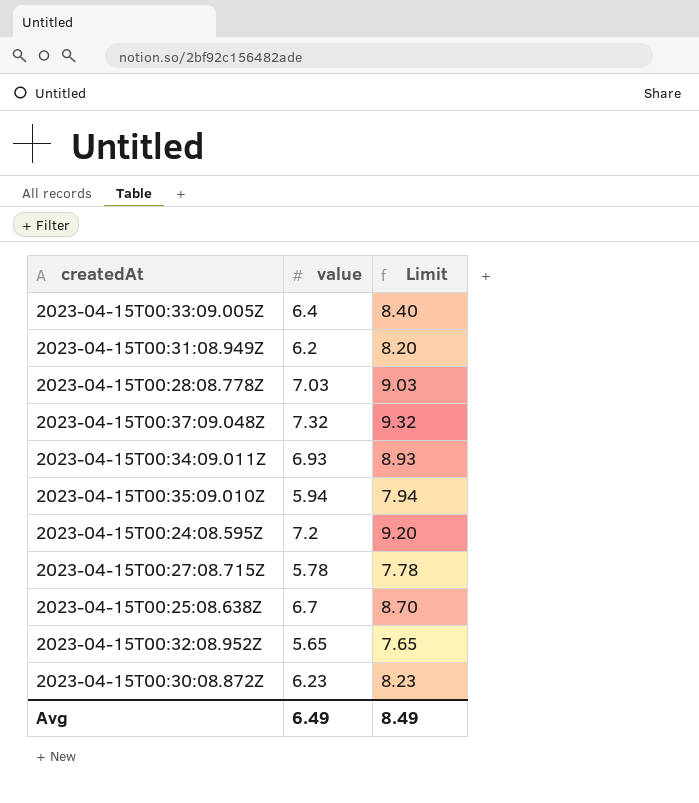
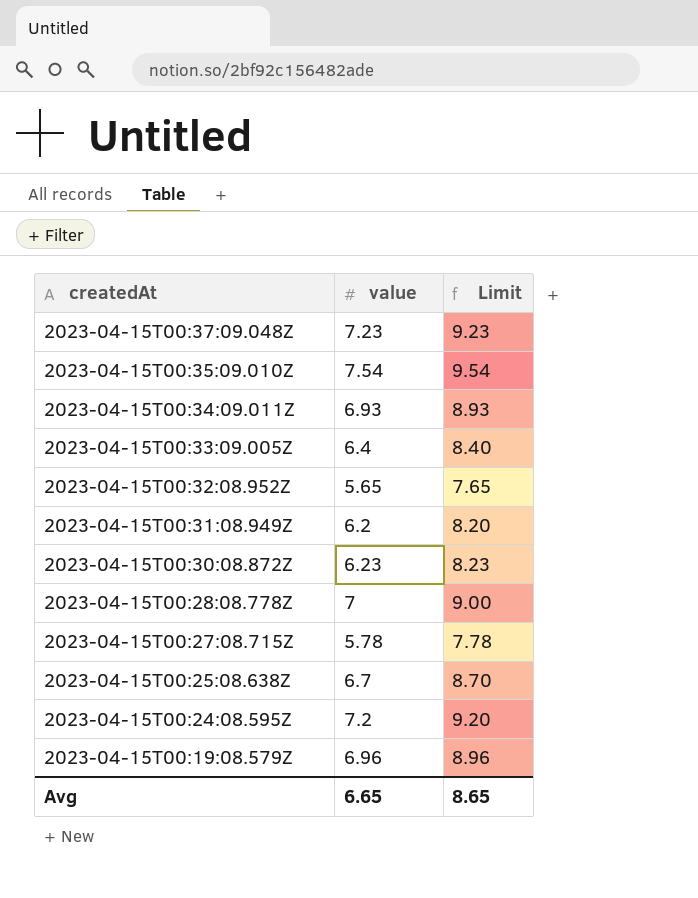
row order: none -> createdAt descending
2023-04-15T00:37:09.048Z | value: 7.32 -> 7.23
2023-04-15T00:37:09.048Z | Limit: 9.32 -> 9.23
2023-04-15T00:35:09.010Z | value: 5.94 -> 7.54
2023-04-15T00:35:09.010Z | Limit: 7.94 -> 9.54
2023-04-15T00:28:08.778Z | value: 7.03 -> 7
2023-04-15T00:28:08.778Z | Limit: 9.03 -> 9.00
row 2023-04-15T00:19:08.579Z: none -> 6.96 | 8.96
Avg | value: 6.49 -> 6.65
Avg | Limit: 8.49 -> 8.65

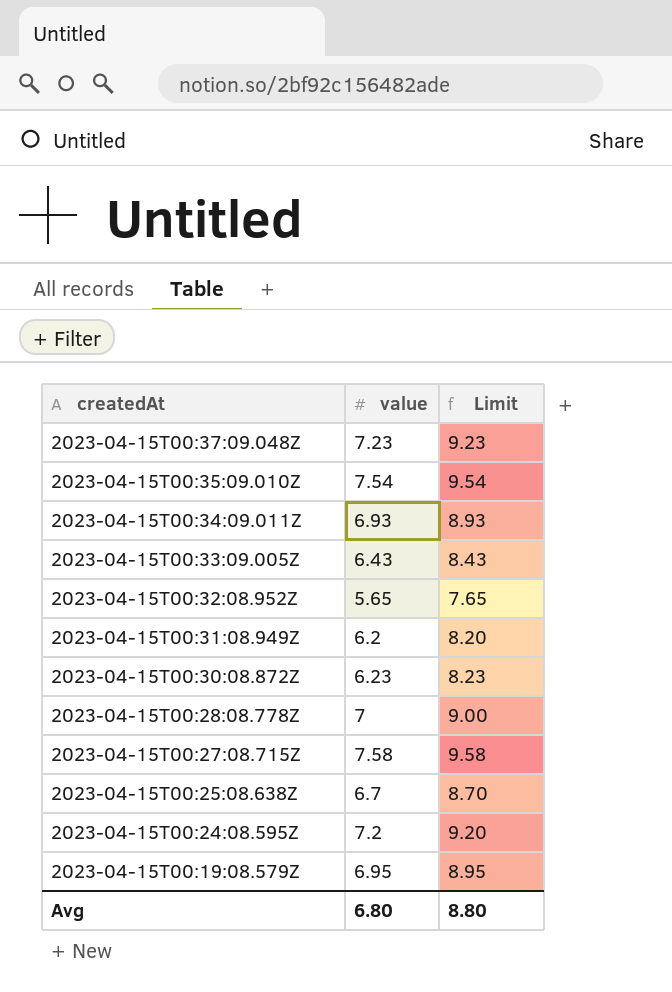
2023-04-15T00:33:09.005Z | value: 6.4 -> 6.43
2023-04-15T00:33:09.005Z | Limit: 8.40 -> 8.43
2023-04-15T00:27:08.715Z | value: 5.78 -> 7.58
2023-04-15T00:27:08.715Z | Limit: 7.78 -> 9.58
2023-04-15T00:19:08.579Z | value: 6.96 -> 6.95
2023-04-15T00:19:08.579Z | Limit: 8.96 -> 8.95
Avg | value: 6.65 -> 6.80
Avg | Limit: 8.65 -> 8.80

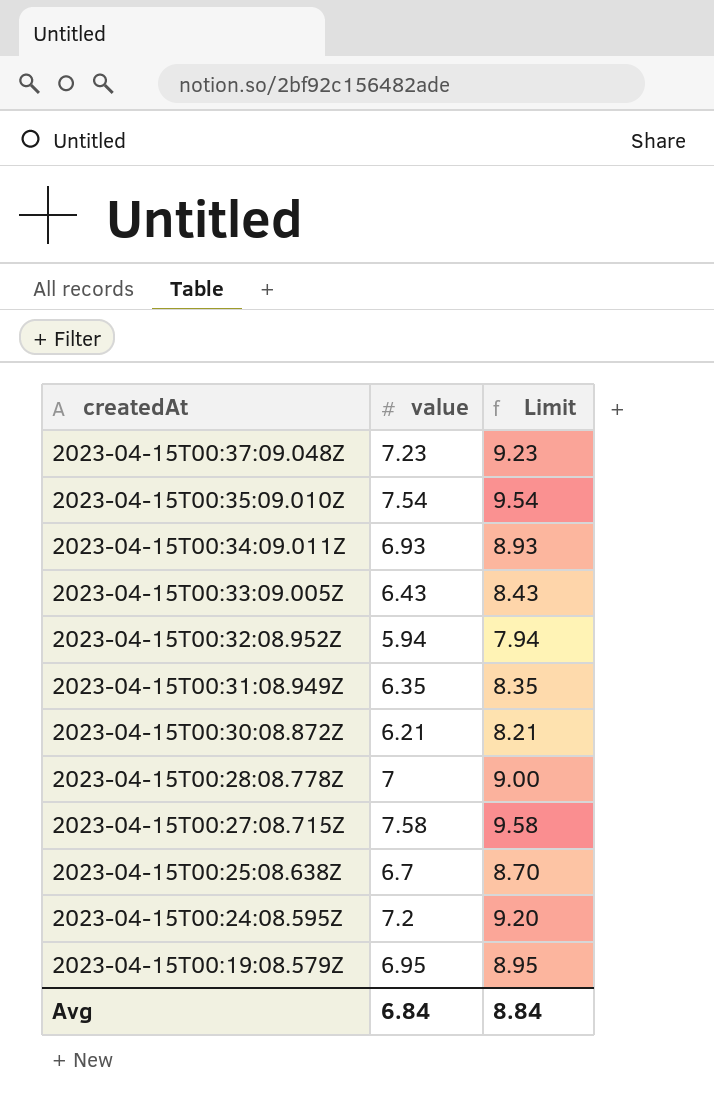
2023-04-15T00:32:08.952Z | value: 5.65 -> 5.94
2023-04-15T00:32:08.952Z | Limit: 7.65 -> 7.94
2023-04-15T00:31:08.949Z | value: 6.2 -> 6.35
2023-04-15T00:31:08.949Z | Limit: 8.20 -> 8.35
2023-04-15T00:30:08.872Z | value: 6.23 -> 6.21
2023-04-15T00:30:08.872Z | Limit: 8.23 -> 8.21
Avg | value: 6.80 -> 6.84
Avg | Limit: 8.80 -> 8.84

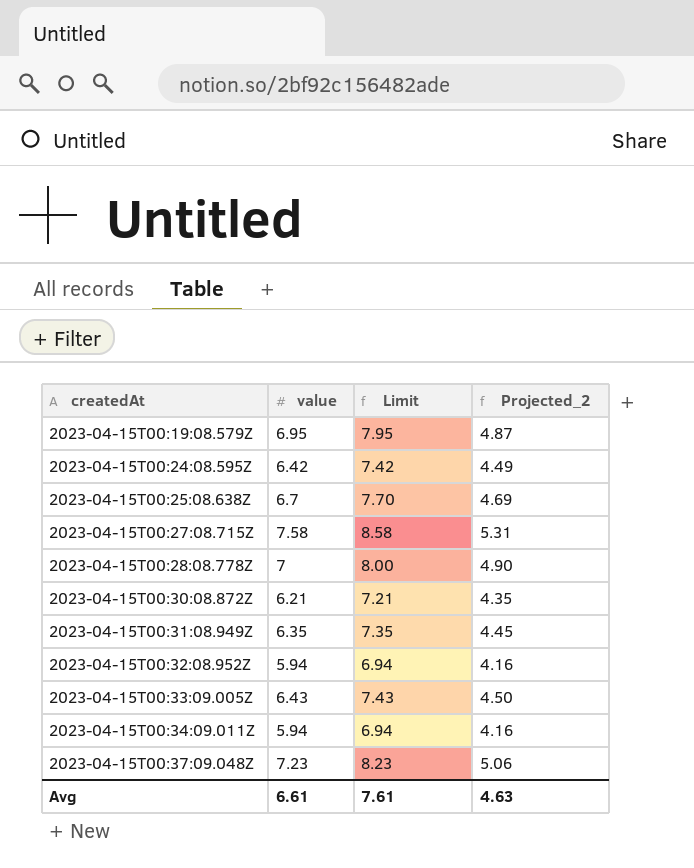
row order: createdAt descending -> createdAt ascending
column Limit | formula: [value] + 2 -> [value] + 1
column Projected_2 | formula: none -> [value] * 0.7
row 2023-04-15T00:35:09.010Z: 7.54 | 9.54 -> none
2023-04-15T00:24:08.595Z | value: 7.2 -> 6.42
2023-04-15T00:34:09.011Z | value: 6.93 -> 5.94
Avg | value: 6.84 -> 6.61
Avg | Limit: 8.84 -> 7.61

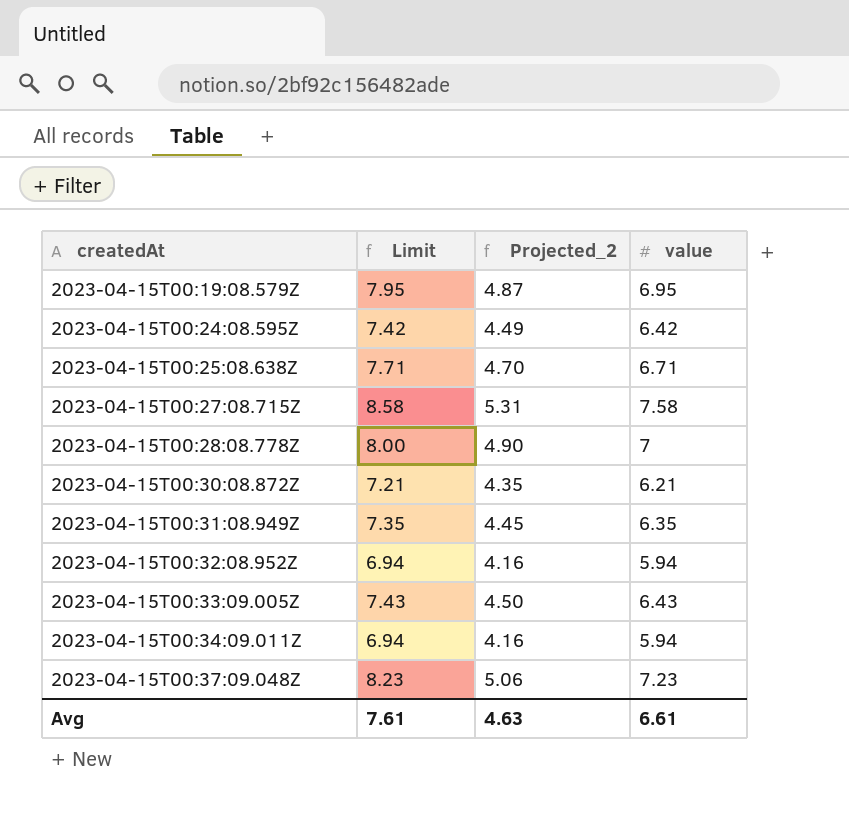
column value | position: 2 -> 4
2023-04-15T00:25:08.638Z | Limit: 7.70 -> 7.71
2023-04-15T00:25:08.638Z | Projected_2: 4.69 -> 4.70
2023-04-15T00:25:08.638Z | value: 6.7 -> 6.71

